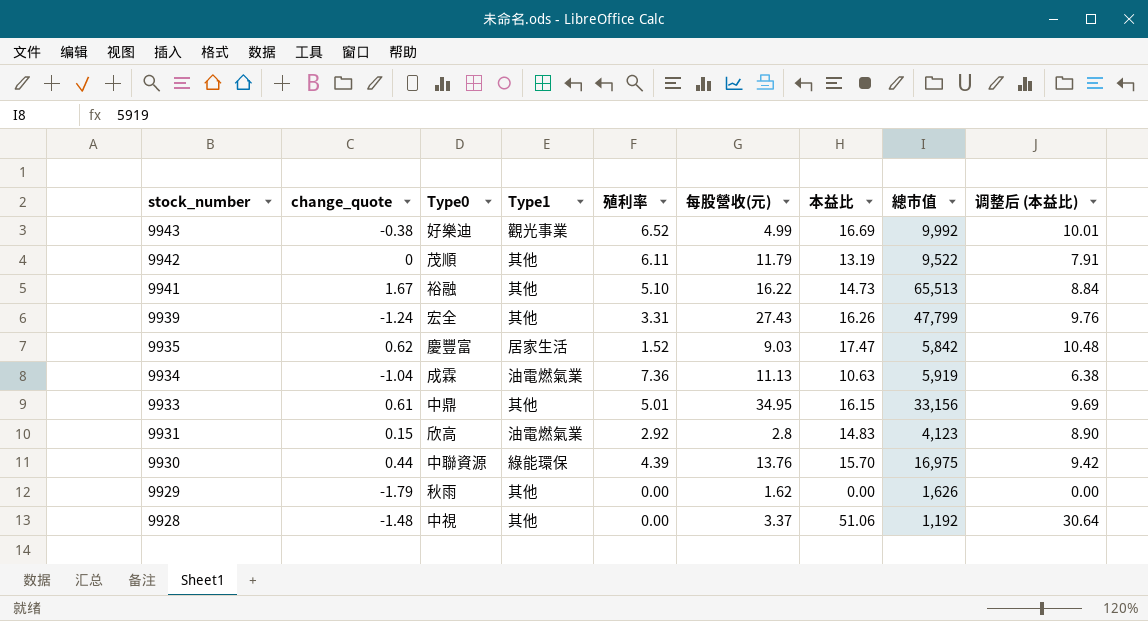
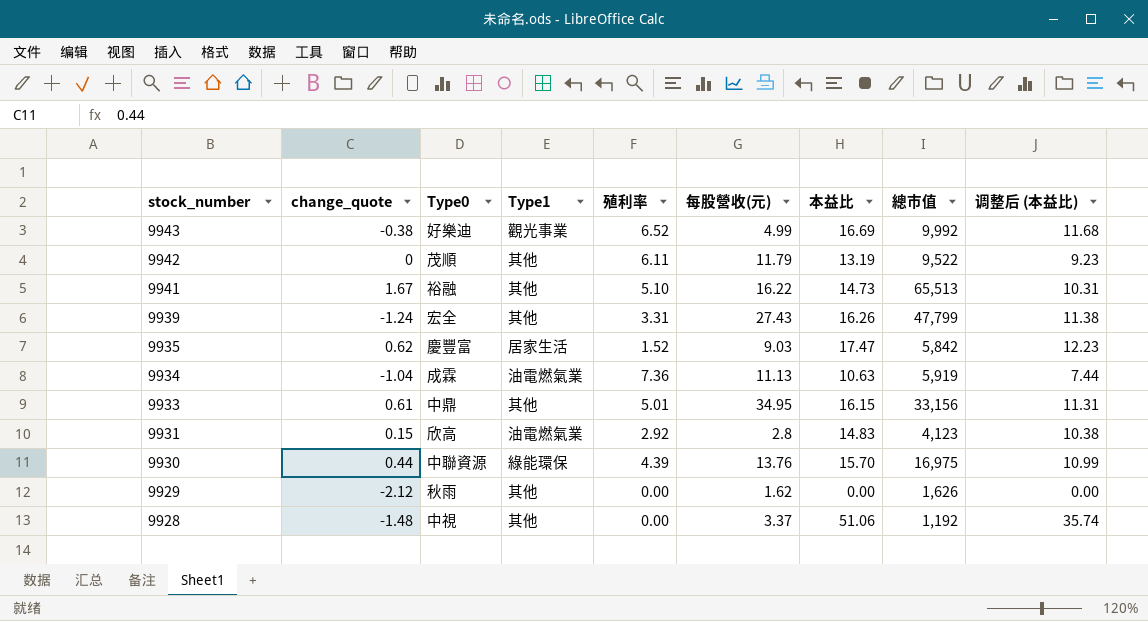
column 调整后 (本益比) | formula: [本益比] * 0.6 -> [本益比] * 0.7
9929 | change_quote: -1.79 -> -2.12

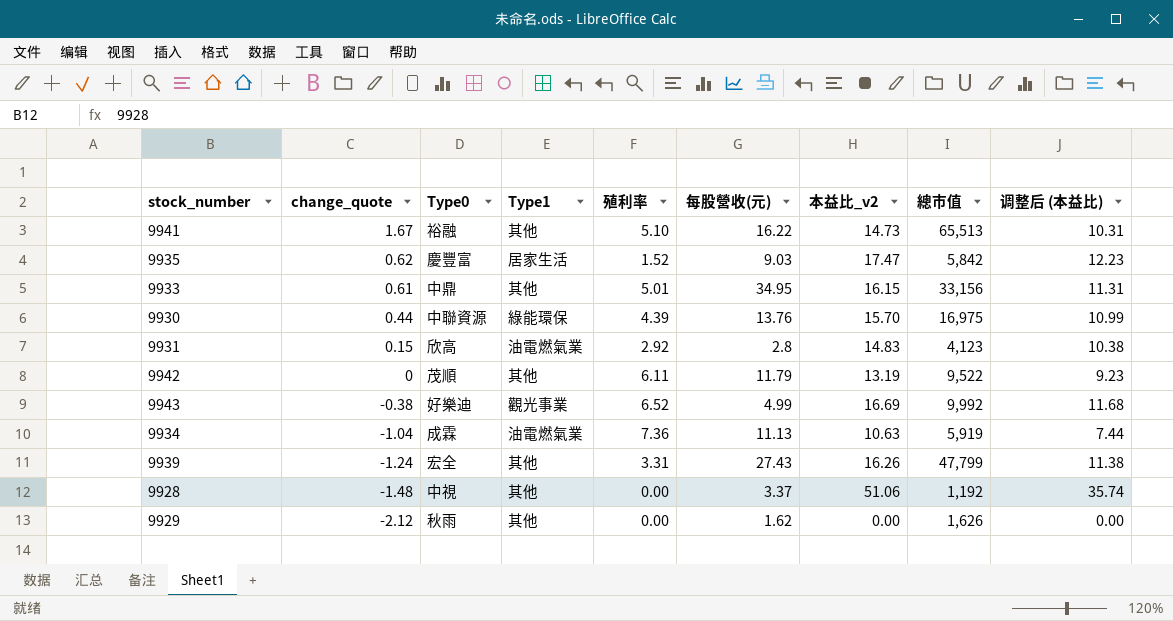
row order: stock_number descending -> change_quote descending
column name: 本益比 -> 本益比_v2

